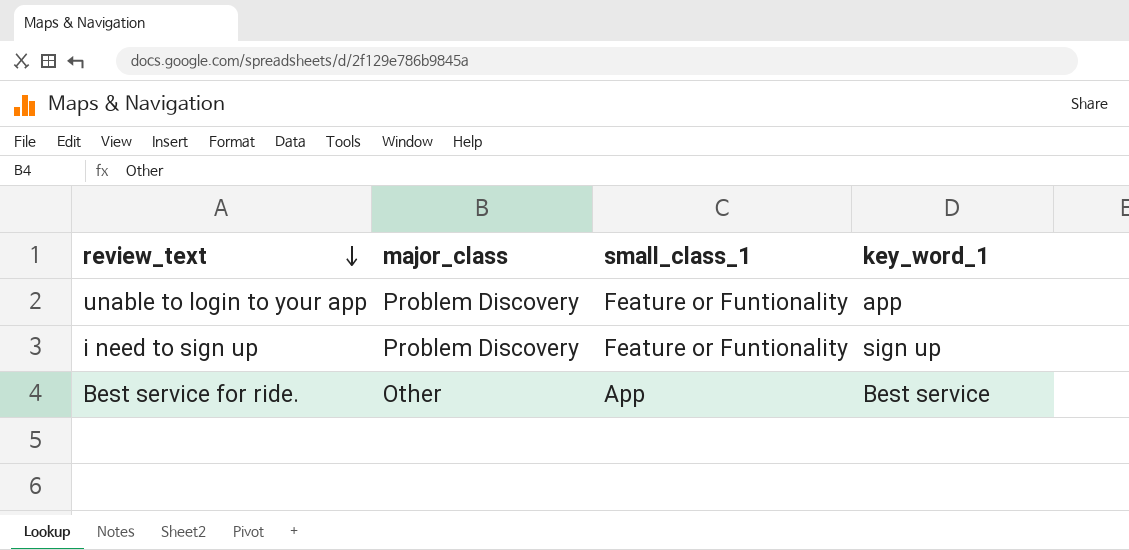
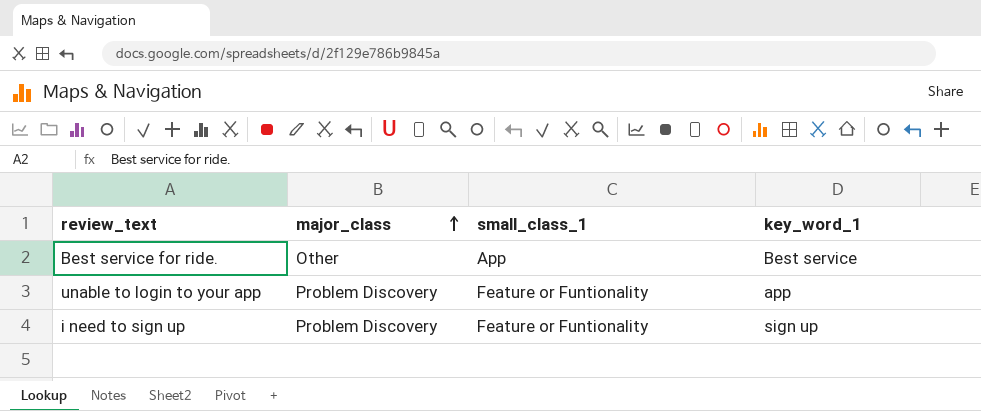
row order: review_text descending -> major_class ascending

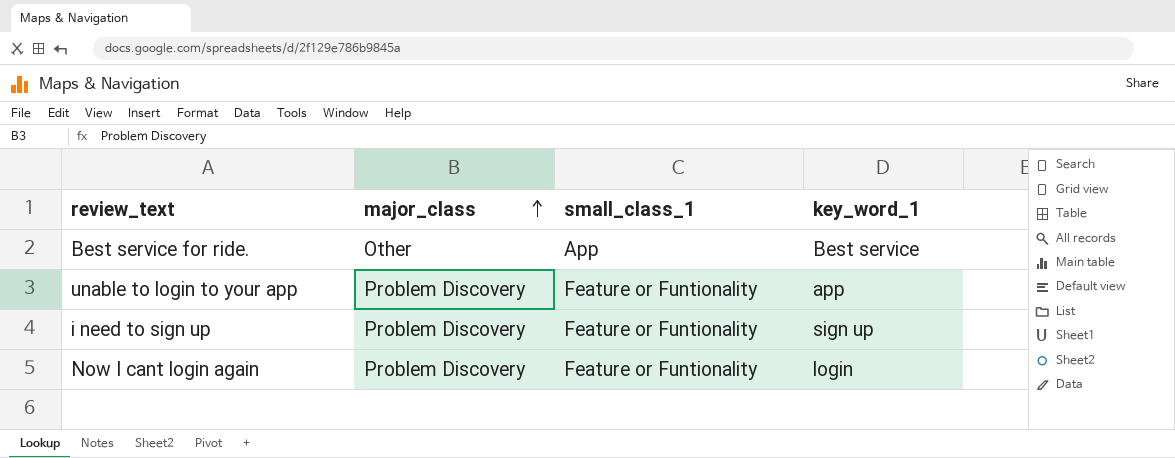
row Now I cant login again: none -> Problem Discovery | Feature or Funtionality | login

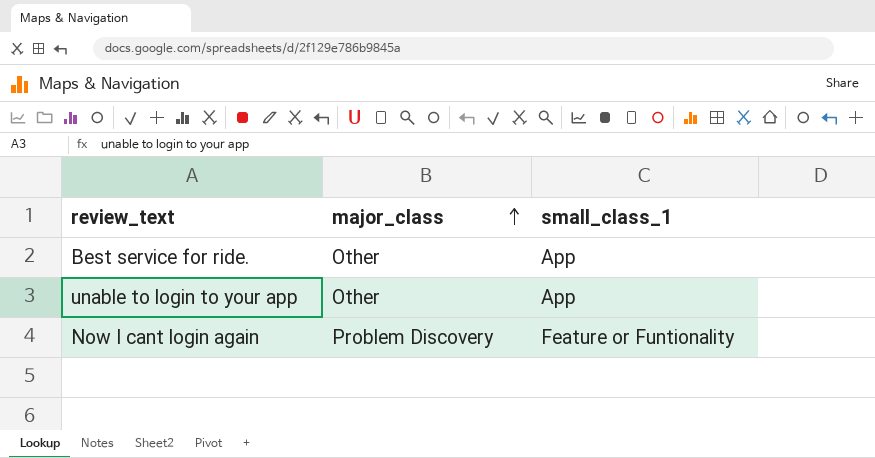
column key_word_1 | position: 4 -> none
row i need to sign up: Problem Discovery | Feature or Funtionality | sign up -> none
unable to login to your app | major_class: Problem Discovery -> Other
unable to login to your app | small_class_1: Feature or Funtionality -> App

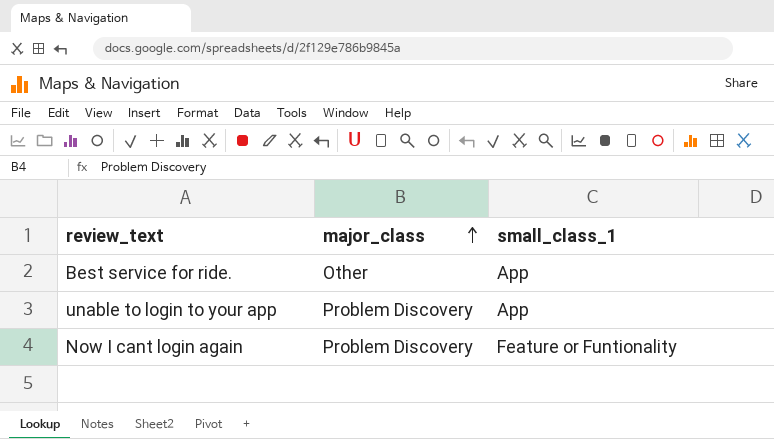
unable to login to your app | major_class: Other -> Problem Discovery

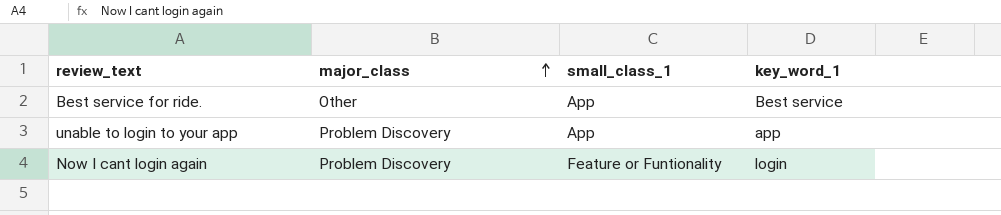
column key_word_1 | position: none -> 4

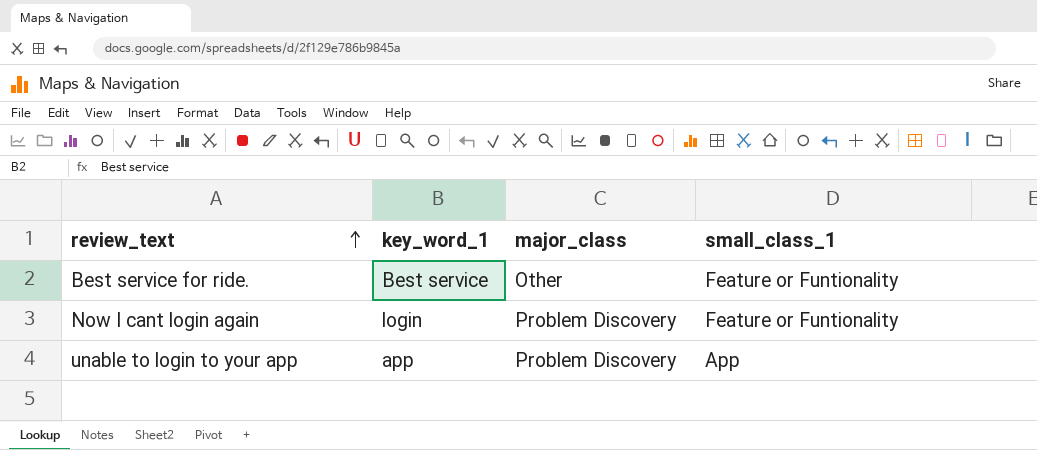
row order: major_class ascending -> review_text ascending
column key_word_1 | position: 4 -> 2
Best service for ride. | small_class_1: App -> Feature or Funtionality

